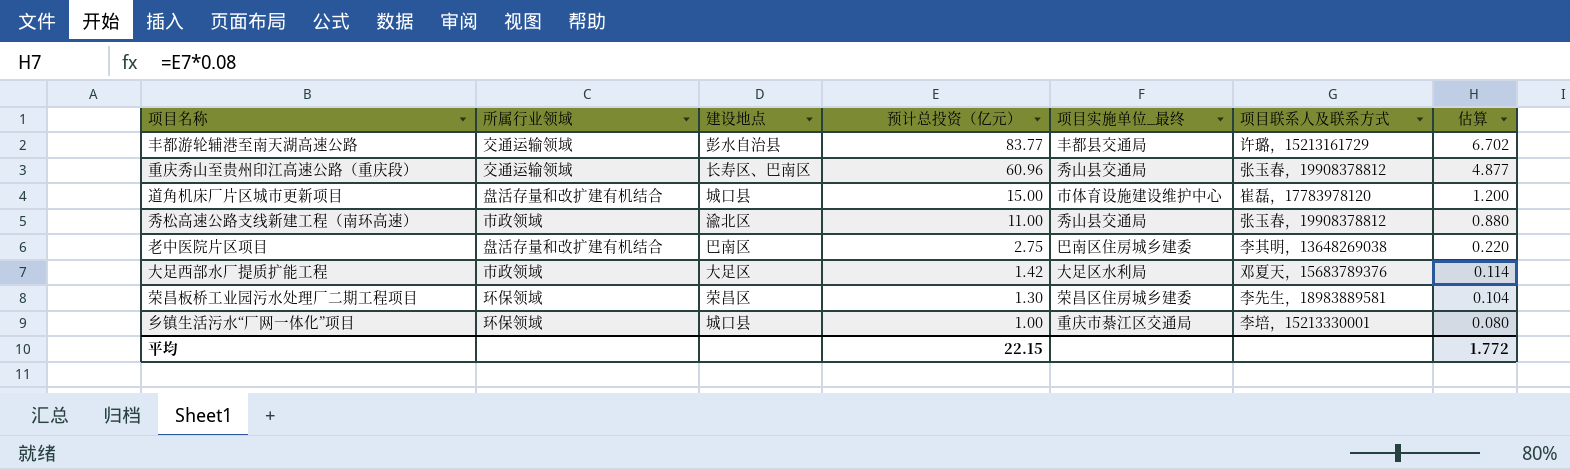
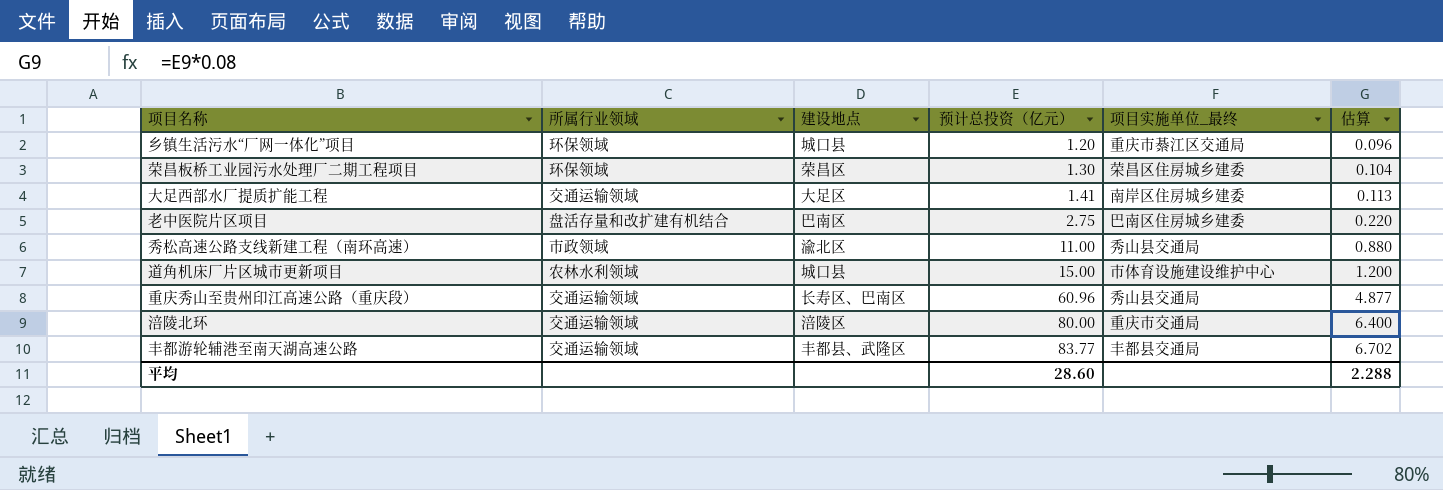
row order: 预计总投资（亿元） descending -> 预计总投资（亿元） ascending
column 项目联系人及联系方式 | position: 6 -> none
乡镇生活污水“厂网一体化”项目 | 预计总投资（亿元）: 1.00 -> 1.20
乡镇生活污水“厂网一体化”项目 | 估算: 0.080 -> 0.096
大足西部水厂提质扩能工程 | 所属行业领域: 市政领域 -> 交通运输领域
大足西部水厂提质扩能工程 | 预计总投资（亿元）: 1.42 -> 1.41
大足西部水厂提质扩能工程 | 项目实施单位_最终: 大足区水利局 -> 南岸区住房城乡建委
大足西部水厂提质扩能工程 | 估算: 0.114 -> 0.113
道角机床厂片区城市更新项目 | 所属行业领域: 盘活存量和改扩建有机结合 -> 农林水利领域
row 涪陵北环: none -> 交通运输领域 | 涪陵区 | 80.00 | 重庆市交通局 | 6.400
丰都游轮辅港至南天湖高速公路 | 建设地点: 彭水自治县 -> 丰都县、武隆区
平均 | 预计总投资（亿元）: 22.15 -> 28.60
平均 | 估算: 1.772 -> 2.288

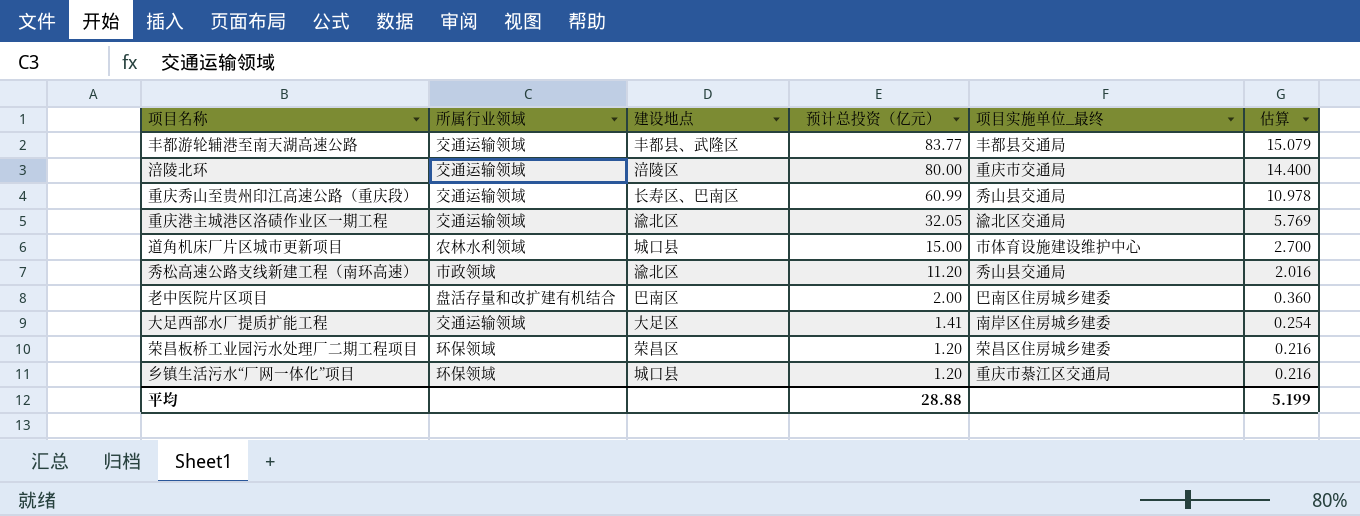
row order: 预计总投资（亿元） ascending -> 预计总投资（亿元） descending
column 估算 | formula: [预计总投资（亿元）] * 0.08 -> [预计总投资（亿元）] * 0.18
重庆秀山至贵州印江高速公路（重庆段） | 预计总投资（亿元）: 60.96 -> 60.99
row 重庆港主城港区洛碛作业区一期工程: none -> 交通运输领域 | 渝北区 | 32.05 | 渝北区交通局 | 5.769
秀松高速公路支线新建工程（南环高速） | 预计总投资（亿元）: 11.00 -> 11.20
老中医院片区项目 | 预计总投资（亿元）: 2.75 -> 2.00
荣昌板桥工业园污水处理厂二期工程项目 | 预计总投资（亿元）: 1.30 -> 1.20
平均 | 预计总投资（亿元）: 28.60 -> 28.88
平均 | 估算: 2.288 -> 5.199

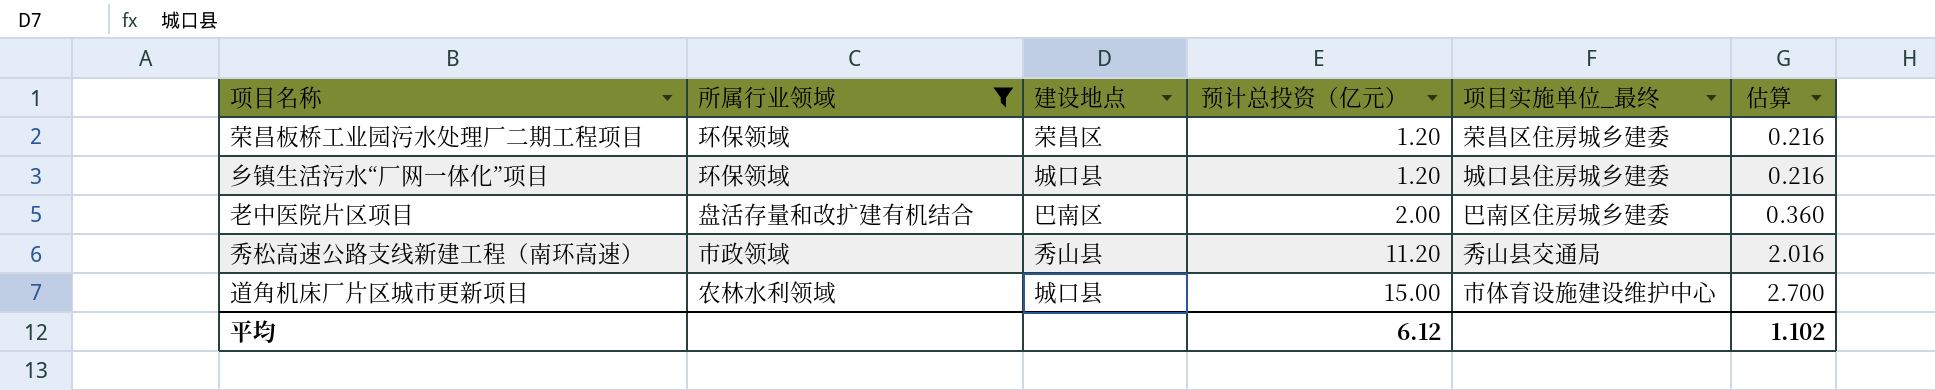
filter: none -> 所属行业领域 != 交通运输领域
row order: 预计总投资（亿元） descending -> 预计总投资（亿元） ascending
乡镇生活污水“厂网一体化”项目 | 项目实施单位_最终: 重庆市綦江区交通局 -> 城口县住房城乡建委
秀松高速公路支线新建工程（南环高速） | 建设地点: 渝北区 -> 秀山县
平均 | 预计总投资（亿元）: 28.88 -> 6.12
平均 | 估算: 5.199 -> 1.102

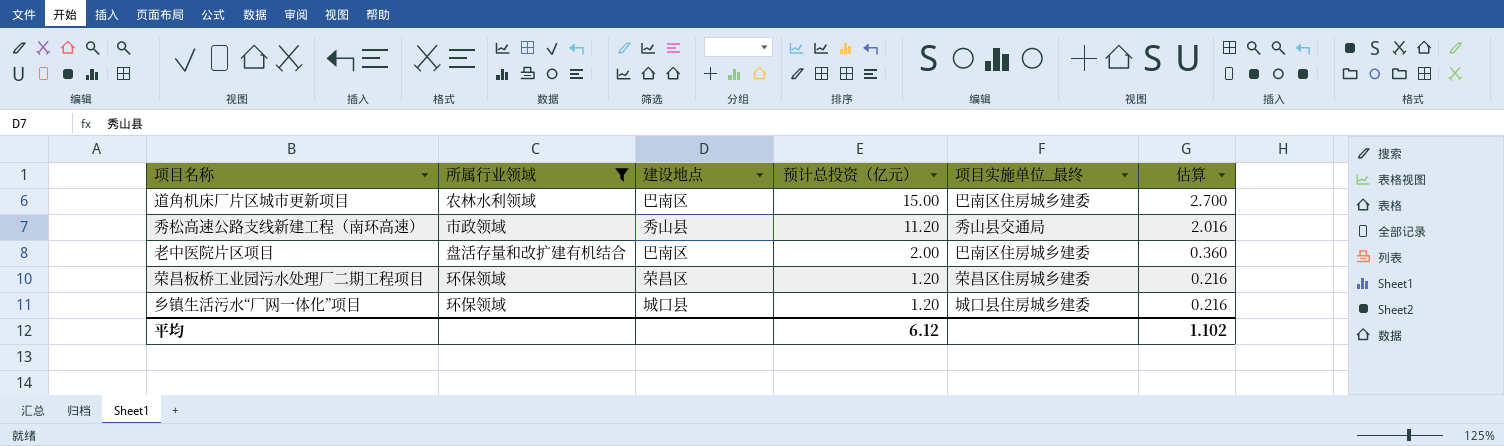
row order: 预计总投资（亿元） ascending -> 预计总投资（亿元） descending
道角机床厂片区城市更新项目 | 建设地点: 城口县 -> 巴南区
道角机床厂片区城市更新项目 | 项目实施单位_最终: 市体育设施建设维护中心 -> 巴南区住房城乡建委

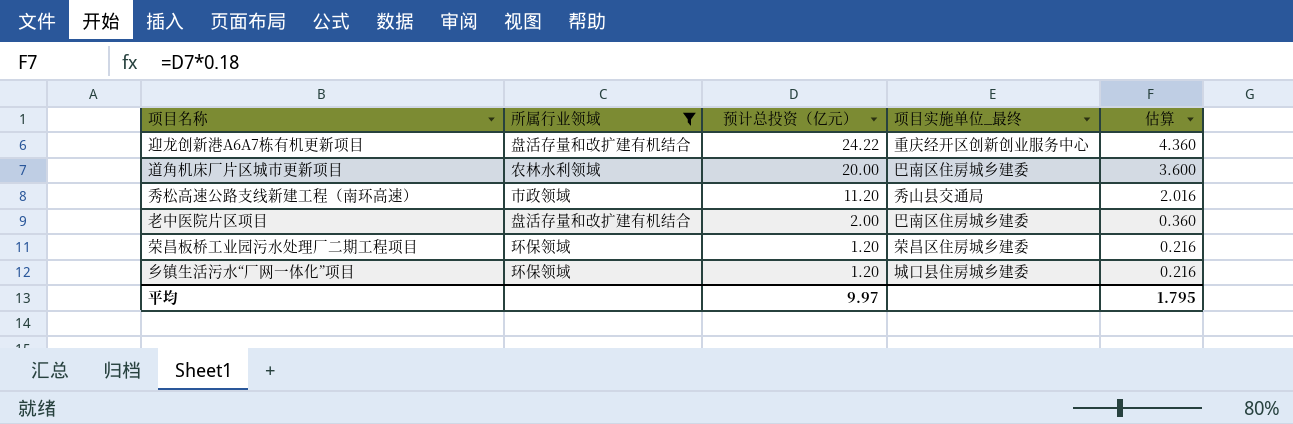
column 建设地点 | position: 3 -> none
row 迎龙创新港A6A7栋有机更新项目: none -> 盘活存量和改扩建有机结合 | 24.22 | 重庆经开区创新创业服务中心 | 4.360
道角机床厂片区城市更新项目 | 预计总投资（亿元）: 15.00 -> 20.00
道角机床厂片区城市更新项目 | 估算: 2.700 -> 3.600
平均 | 预计总投资（亿元）: 6.12 -> 9.97
平均 | 估算: 1.102 -> 1.795

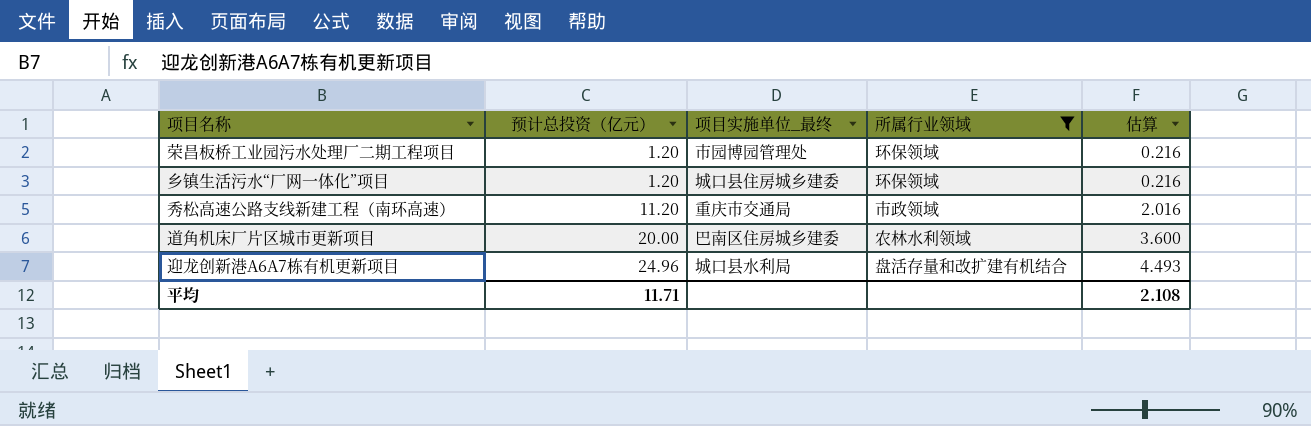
row order: 预计总投资（亿元） descending -> 预计总投资（亿元） ascending
column 所属行业领域 | position: 2 -> 4
row 老中医院片区项目: 盘活存量和改扩建有机结合 | 2.00 | 巴南区住房城乡建委 | 0.360 -> none
荣昌板桥工业园污水处理厂二期工程项目 | 项目实施单位_最终: 荣昌区住房城乡建委 -> 市园博园管理处
秀松高速公路支线新建工程（南环高速） | 项目实施单位_最终: 秀山县交通局 -> 重庆市交通局
迎龙创新港A6A7栋有机更新项目 | 预计总投资（亿元）: 24.22 -> 24.96
迎龙创新港A6A7栋有机更新项目 | 项目实施单位_最终: 重庆经开区创新创业服务中心 -> 城口县水利局
迎龙创新港A6A7栋有机更新项目 | 估算: 4.360 -> 4.493
平均 | 预计总投资（亿元）: 9.97 -> 11.71
平均 | 估算: 1.795 -> 2.108

